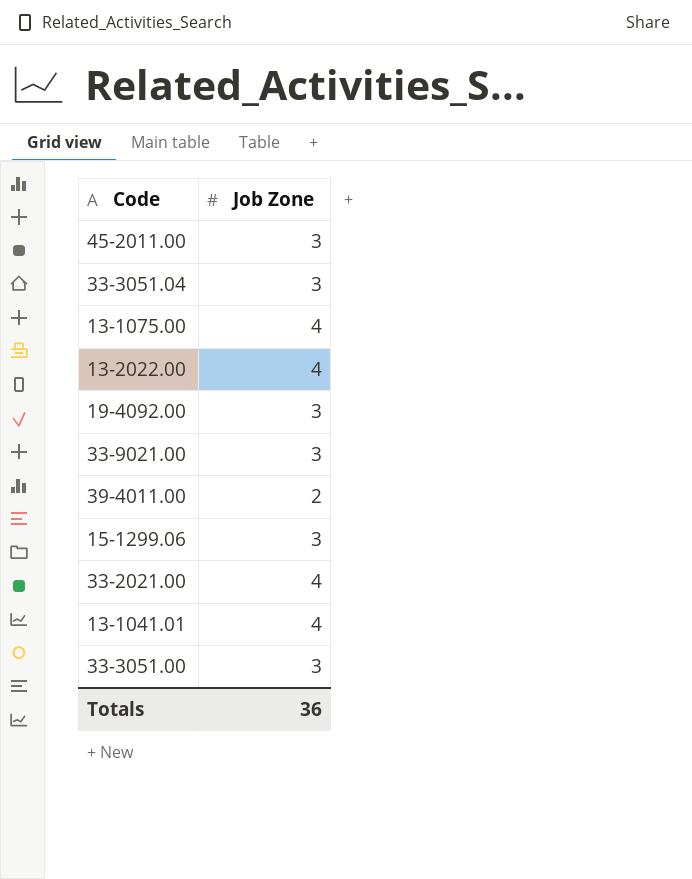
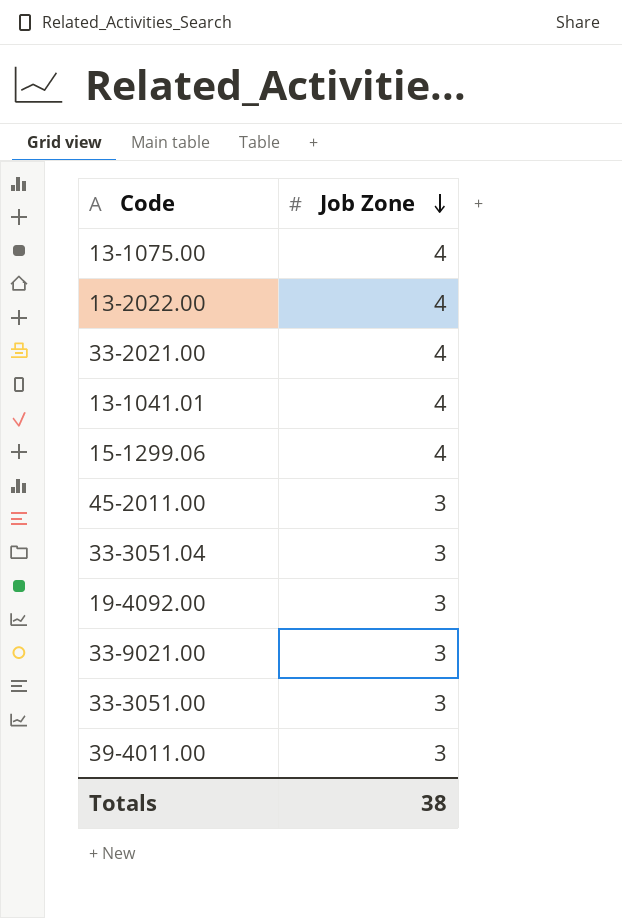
row order: none -> Job Zone descending
15-1299.06 | Job Zone: 3 -> 4
39-4011.00 | Job Zone: 2 -> 3
Totals | Job Zone: 36 -> 38

